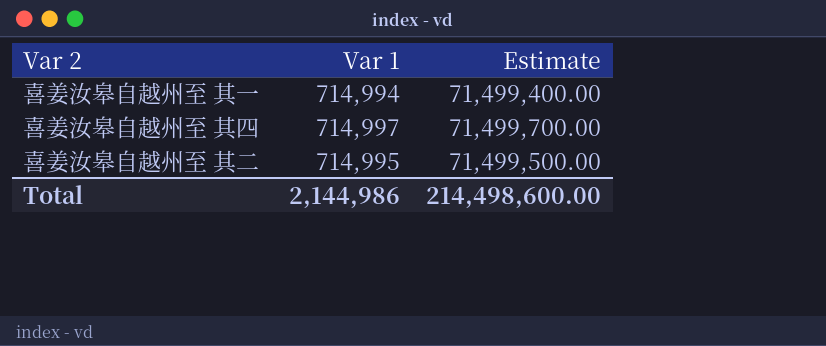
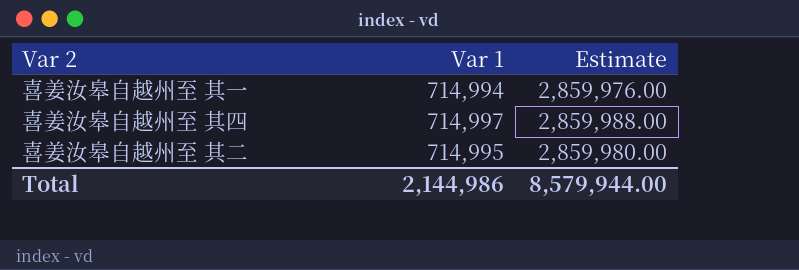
column Estimate | formula: [Var 1] * 100 -> [Var 1] * 4
Total | Estimate: 214,498,600.00 -> 8,579,944.00

